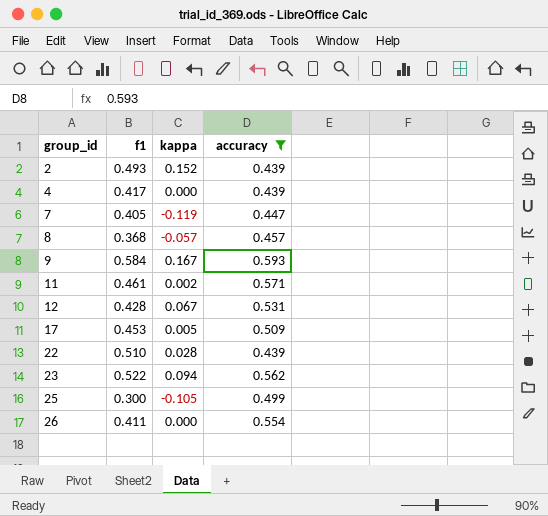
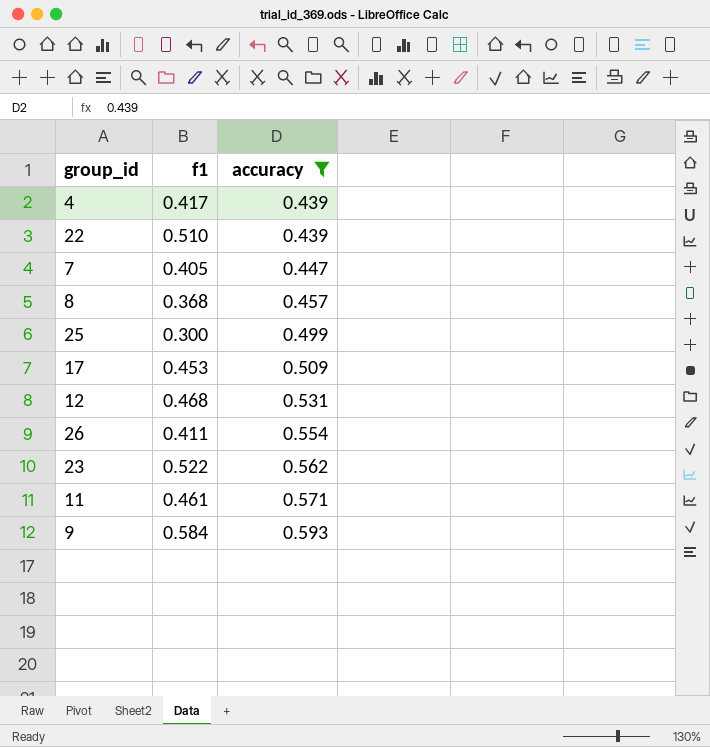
row order: group_id ascending -> accuracy ascending
column kappa | position: 3 -> none
row 2: 0.493 | 0.152 | 0.439 -> none
12 | f1: 0.428 -> 0.468

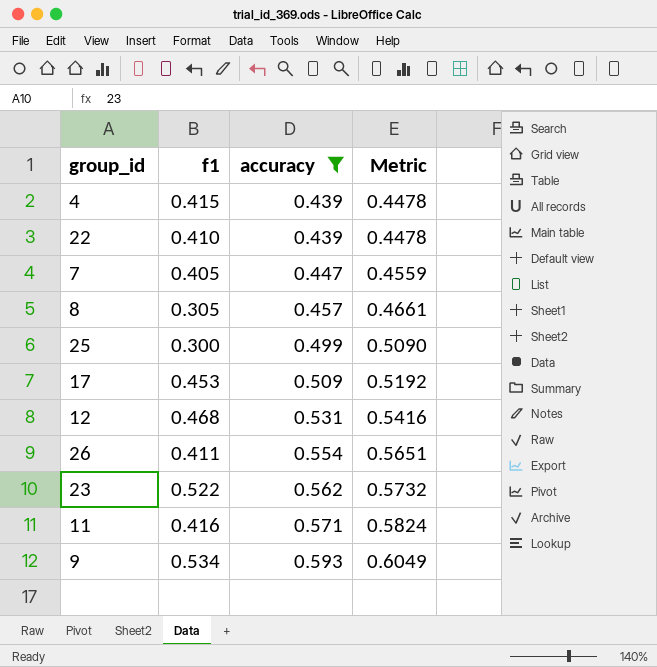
column Metric | formula: none -> [accuracy] * 1.02
4 | f1: 0.417 -> 0.415
22 | f1: 0.510 -> 0.410
8 | f1: 0.368 -> 0.305
11 | f1: 0.461 -> 0.416
9 | f1: 0.584 -> 0.534

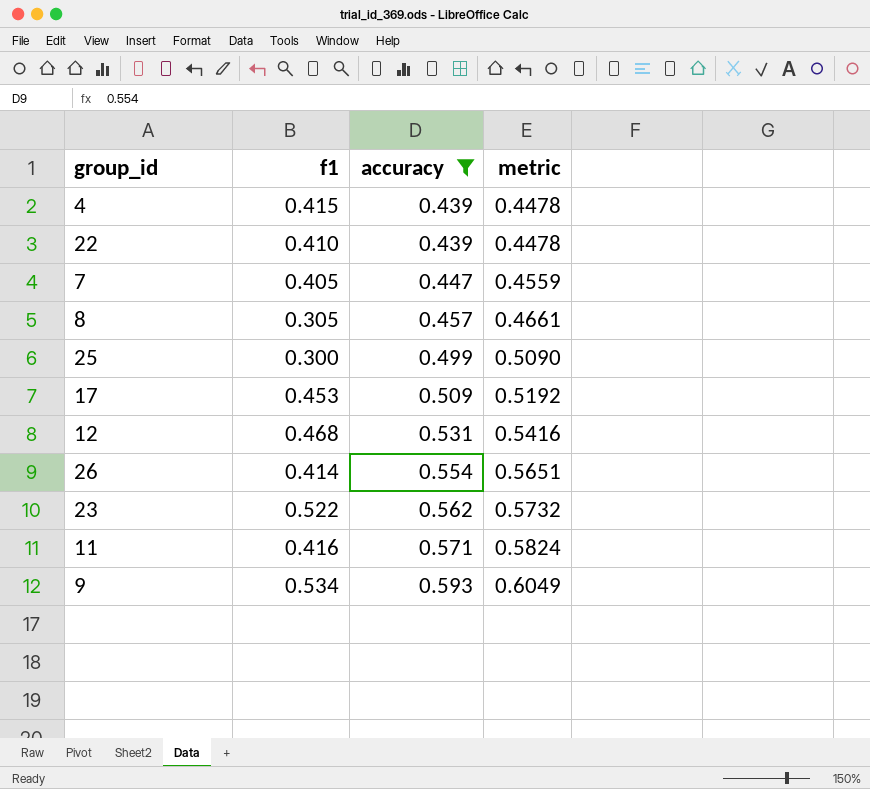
column name: Metric -> metric
26 | f1: 0.411 -> 0.414

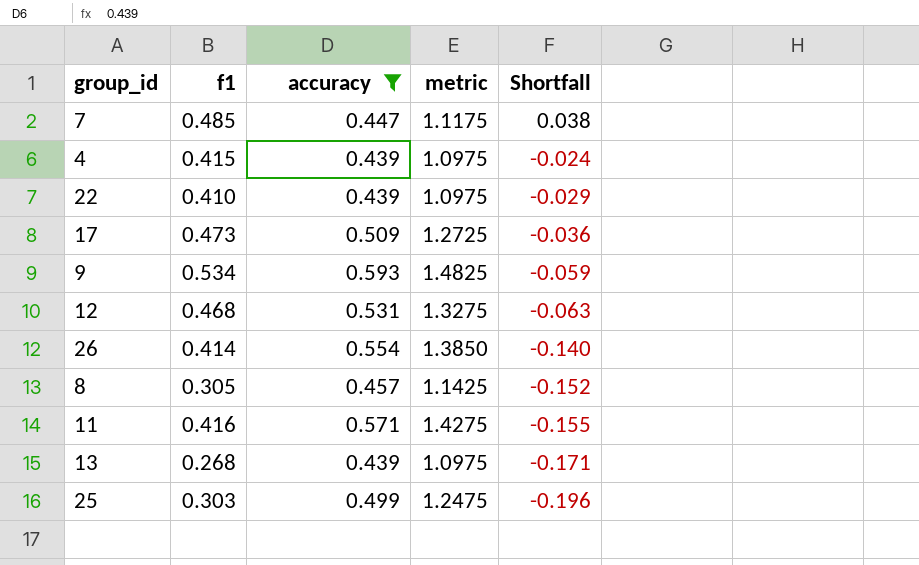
row order: accuracy ascending -> Shortfall descending
column metric | formula: [accuracy] * 1.02 -> [accuracy] * 2.5
column Shortfall | formula: none -> [f1] - [accuracy]
row 23: 0.522 | 0.562 | 0.5732 -> none
7 | f1: 0.405 -> 0.485
17 | f1: 0.453 -> 0.473
row 13: none -> 0.268 | 0.439 | 1.0975 | -0.171
25 | f1: 0.300 -> 0.303

